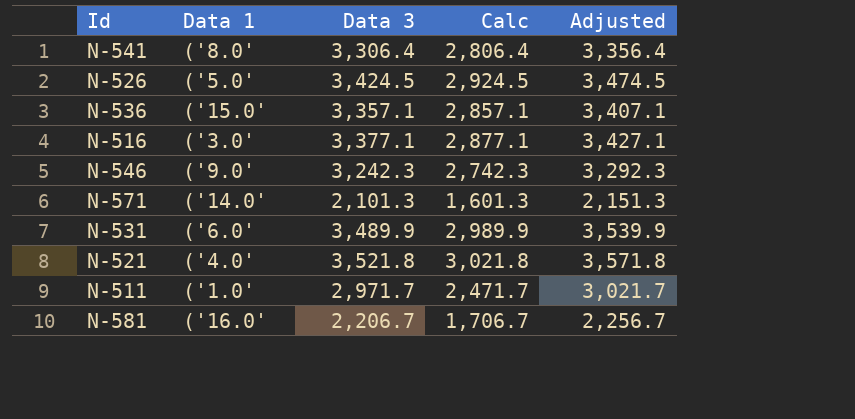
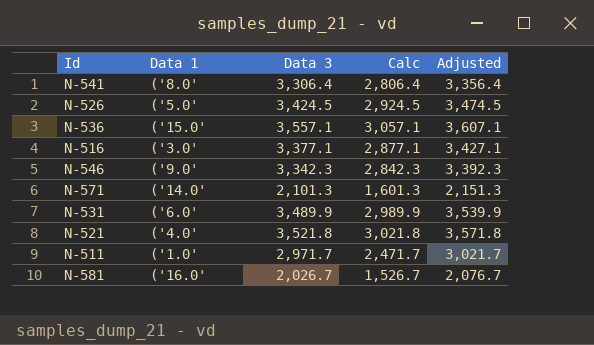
N-536 | Data 3: 3,357.1 -> 3,557.1
N-536 | Calc: 2,857.1 -> 3,057.1
N-536 | Adjusted: 3,407.1 -> 3,607.1
N-546 | Data 3: 3,242.3 -> 3,342.3
N-546 | Calc: 2,742.3 -> 2,842.3
N-546 | Adjusted: 3,292.3 -> 3,392.3
N-581 | Data 3: 2,206.7 -> 2,026.7
N-581 | Calc: 1,706.7 -> 1,526.7
N-581 | Adjusted: 2,256.7 -> 2,076.7

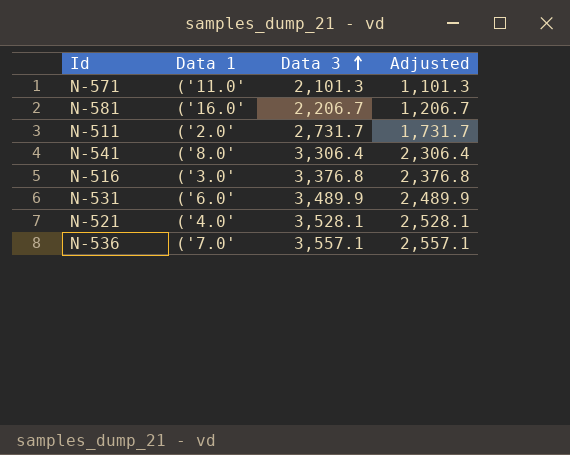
row order: none -> Data 3 ascending
column Calc | formula: [Data 3] - 500 -> none
column Adjusted | formula: [Data 3] + 50 -> [Data 3] - 1000
row N-526: ('5.0' | 3,424.5 | 2,924.5 | 3,474.5 -> none
row N-546: ('9.0' | 3,342.3 | 2,842.3 | 3,392.3 -> none
N-571 | Data 1: ('14.0' -> ('11.0'
N-581 | Data 3: 2,026.7 -> 2,206.7
N-511 | Data 1: ('1.0' -> ('2.0'
N-511 | Data 3: 2,971.7 -> 2,731.7
N-516 | Data 3: 3,377.1 -> 3,376.8
N-521 | Data 3: 3,521.8 -> 3,528.1
N-536 | Data 1: ('15.0' -> ('7.0'

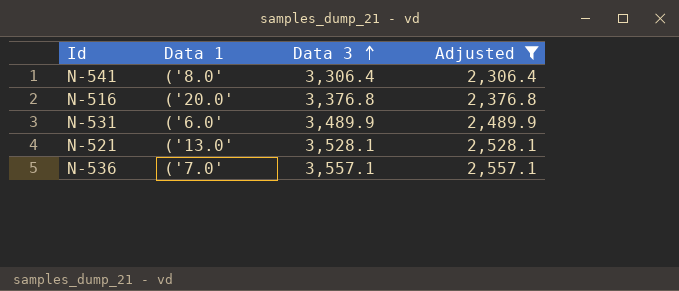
filter: none -> Adjusted >= 2,306.4
N-516 | Data 1: ('3.0' -> ('20.0'
N-521 | Data 1: ('4.0' -> ('13.0'

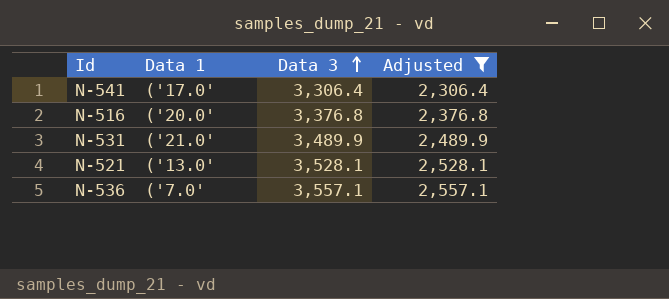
N-541 | Data 1: ('8.0' -> ('17.0'
N-531 | Data 1: ('6.0' -> ('21.0'

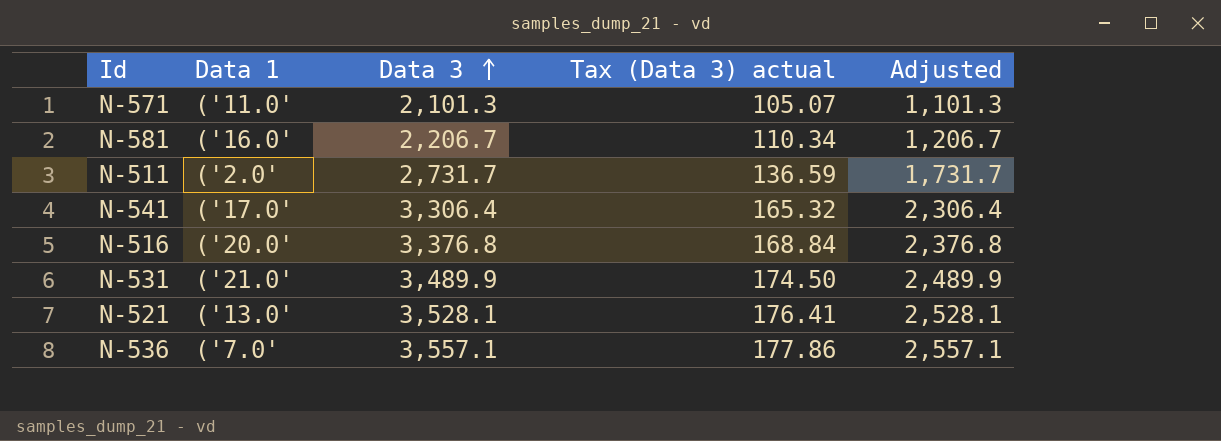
filter: Adjusted >= 2,306.4 -> none
column Tax (Data 3) actual | formula: none -> [Data 3] * 0.05

